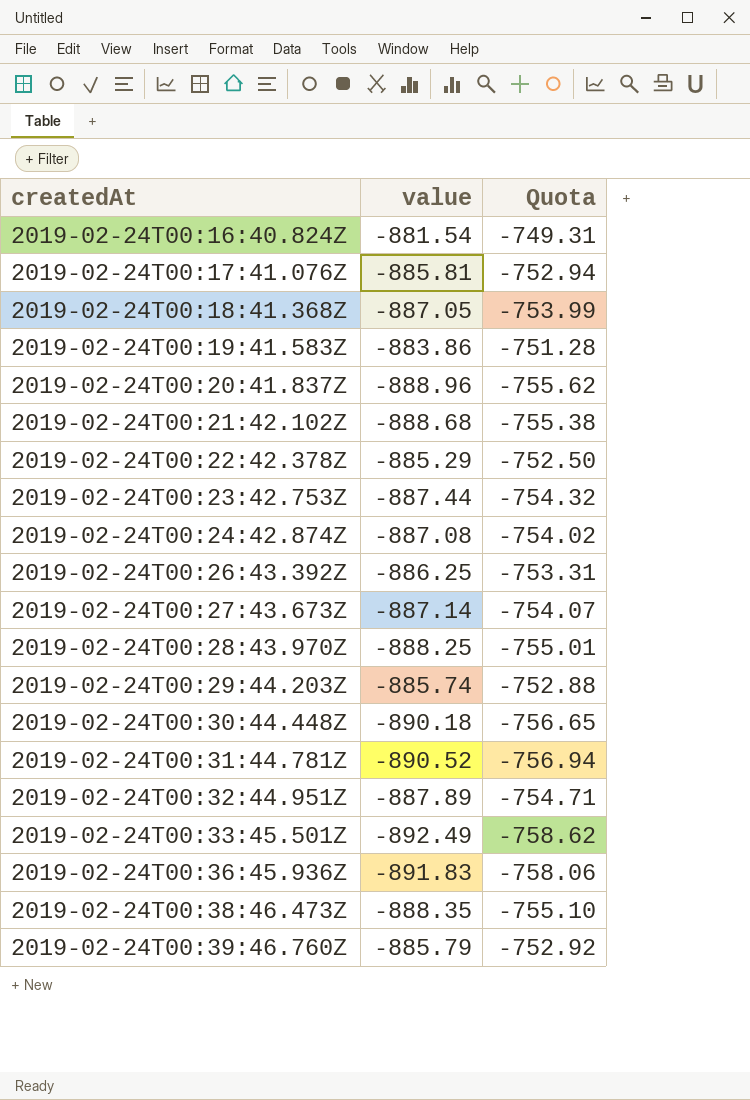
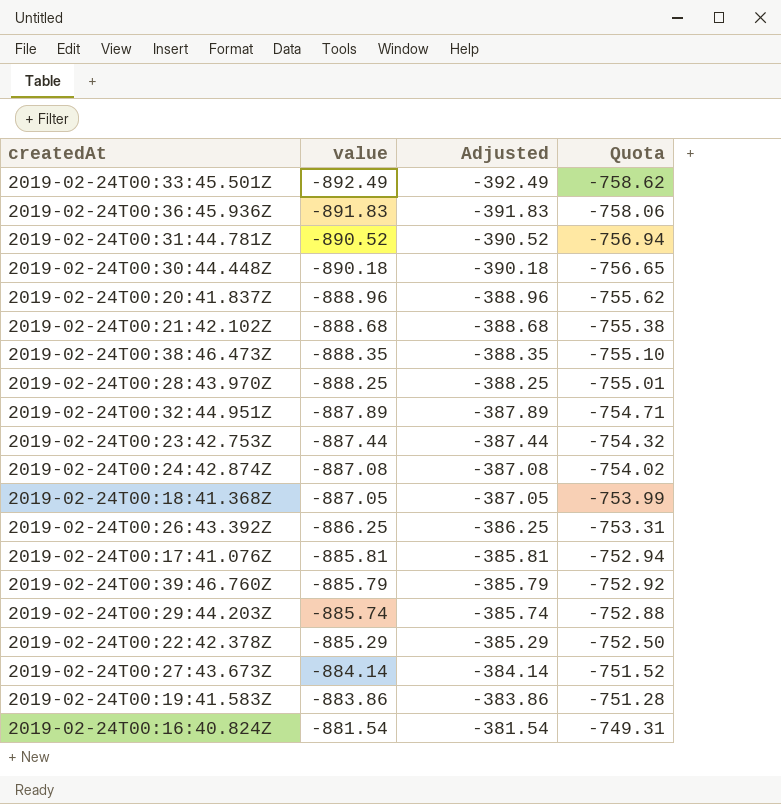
row order: createdAt ascending -> value ascending
column Adjusted | formula: none -> [value] + 500
2019-02-24T00:27:43.673Z | value: -887.14 -> -884.14
2019-02-24T00:27:43.673Z | Quota: -754.07 -> -751.52

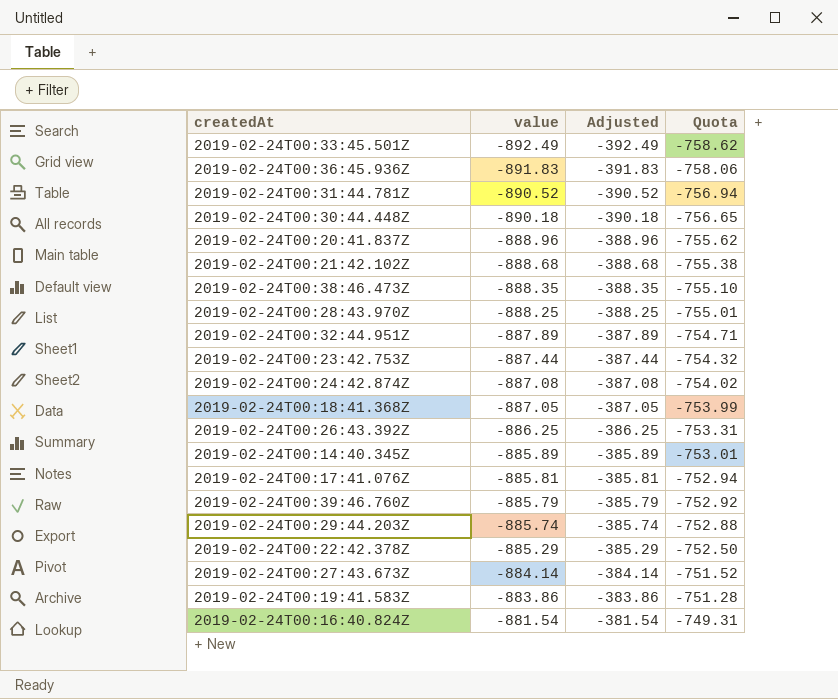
row 2019-02-24T00:14:40.345Z: none -> -885.89 | -385.89 | -753.01

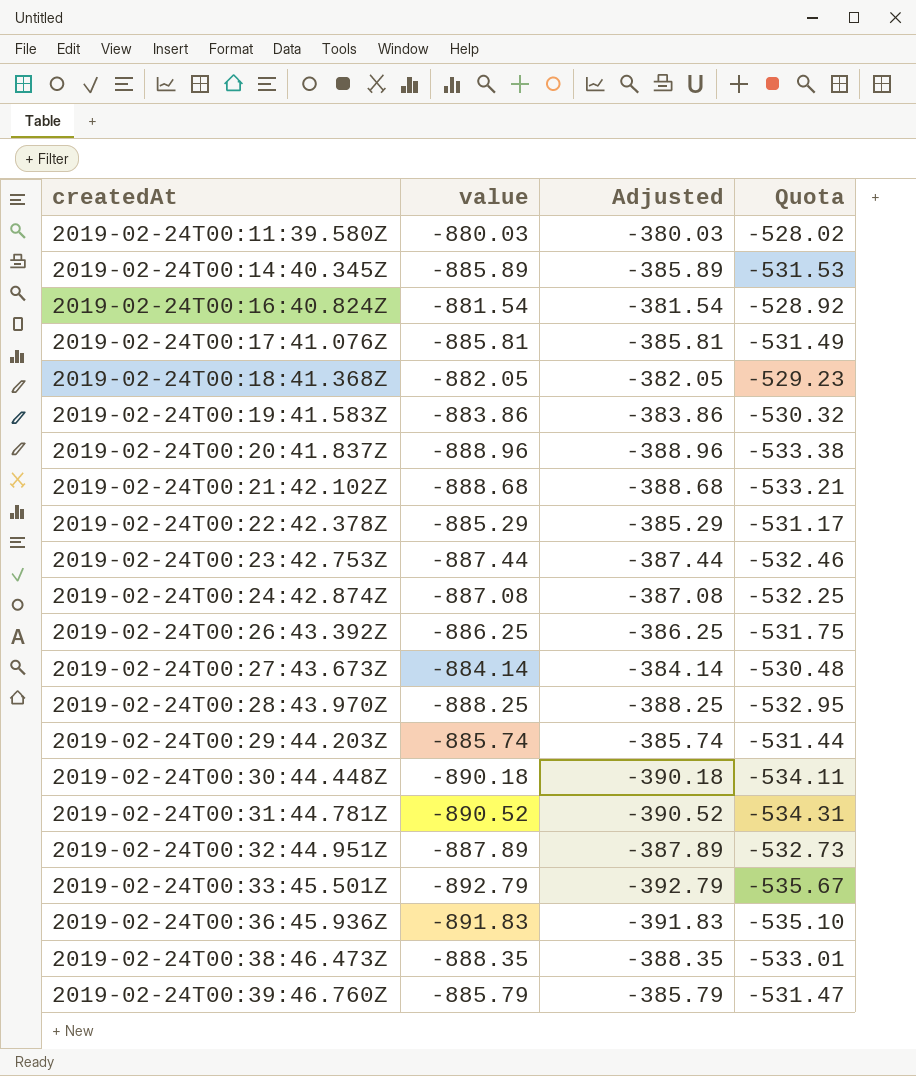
row order: value ascending -> createdAt ascending
column Quota | formula: [value] * 0.85 -> [value] * 0.6
row 2019-02-24T00:11:39.580Z: none -> -880.03 | -380.03 | -528.02
2019-02-24T00:18:41.368Z | value: -887.05 -> -882.05
2019-02-24T00:18:41.368Z | Adjusted: -387.05 -> -382.05
2019-02-24T00:33:45.501Z | value: -892.49 -> -892.79
2019-02-24T00:33:45.501Z | Adjusted: -392.49 -> -392.79

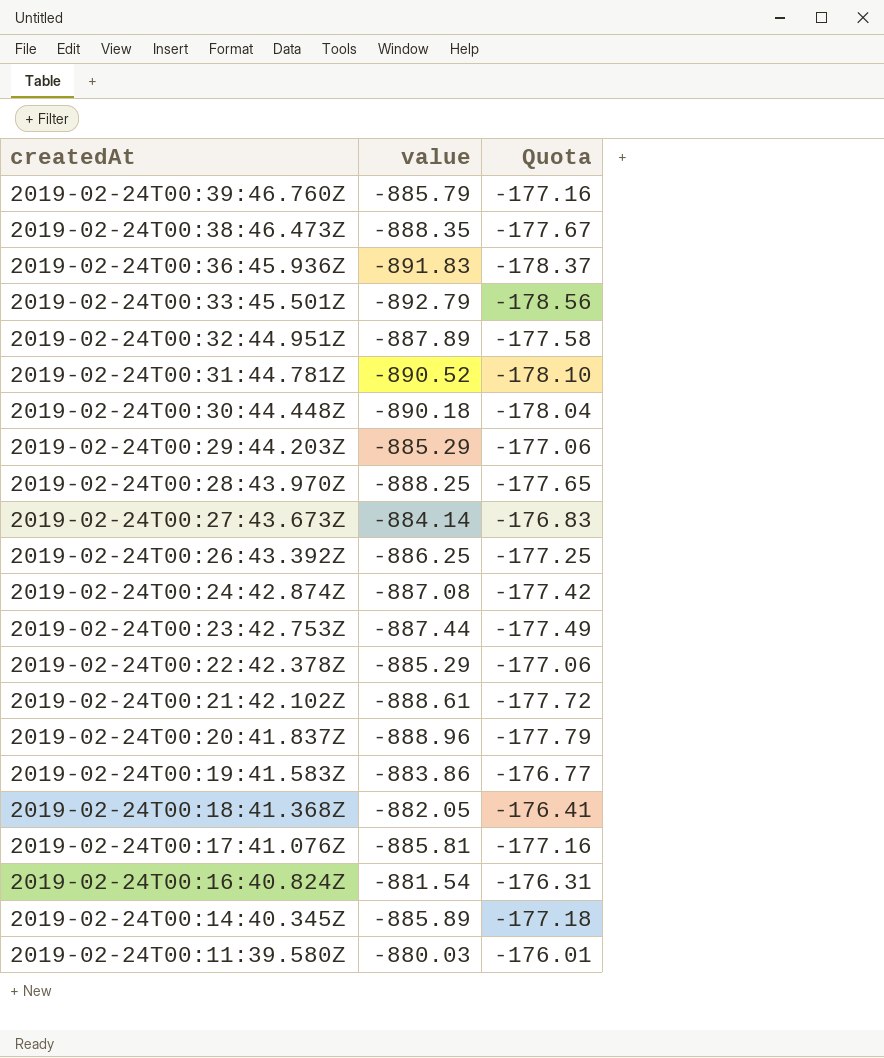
row order: createdAt ascending -> createdAt descending
column Adjusted | formula: [value] + 500 -> none
column Quota | formula: [value] * 0.6 -> [value] * 0.2
2019-02-24T00:29:44.203Z | value: -885.74 -> -885.29
2019-02-24T00:21:42.102Z | value: -888.68 -> -888.61

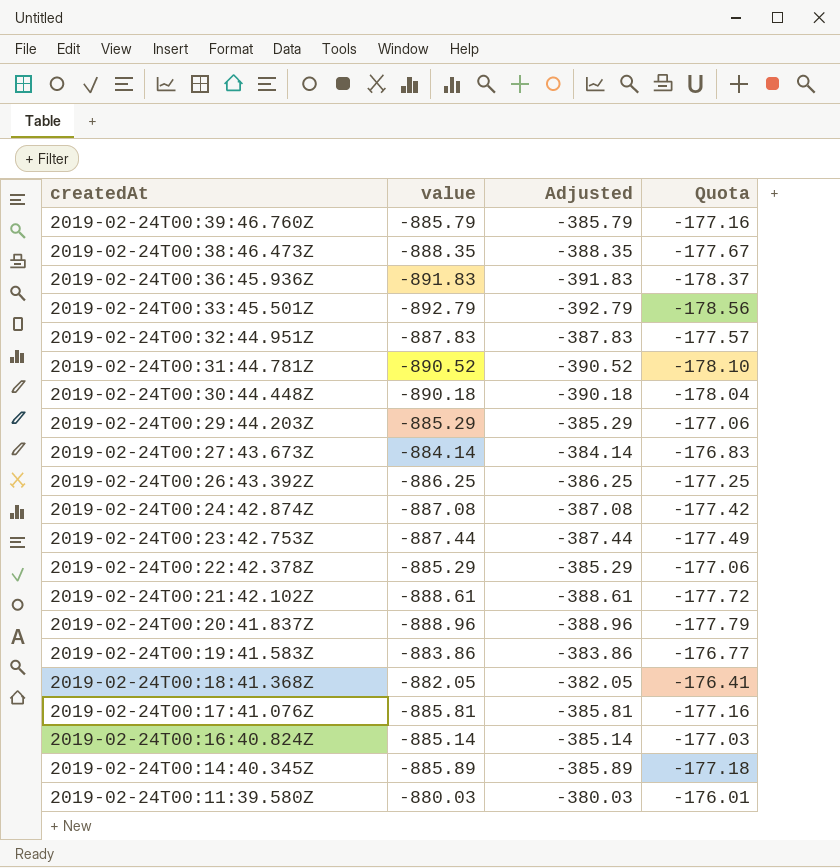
column Adjusted | formula: none -> [value] + 500
row 2019-02-24T00:28:43.970Z: -888.25 | -177.65 -> none
2019-02-24T00:32:44.951Z | value: -887.89 -> -887.83
2019-02-24T00:32:44.951Z | Quota: -177.58 -> -177.57
2019-02-24T00:16:40.824Z | value: -881.54 -> -885.14
2019-02-24T00:16:40.824Z | Quota: -176.31 -> -177.03

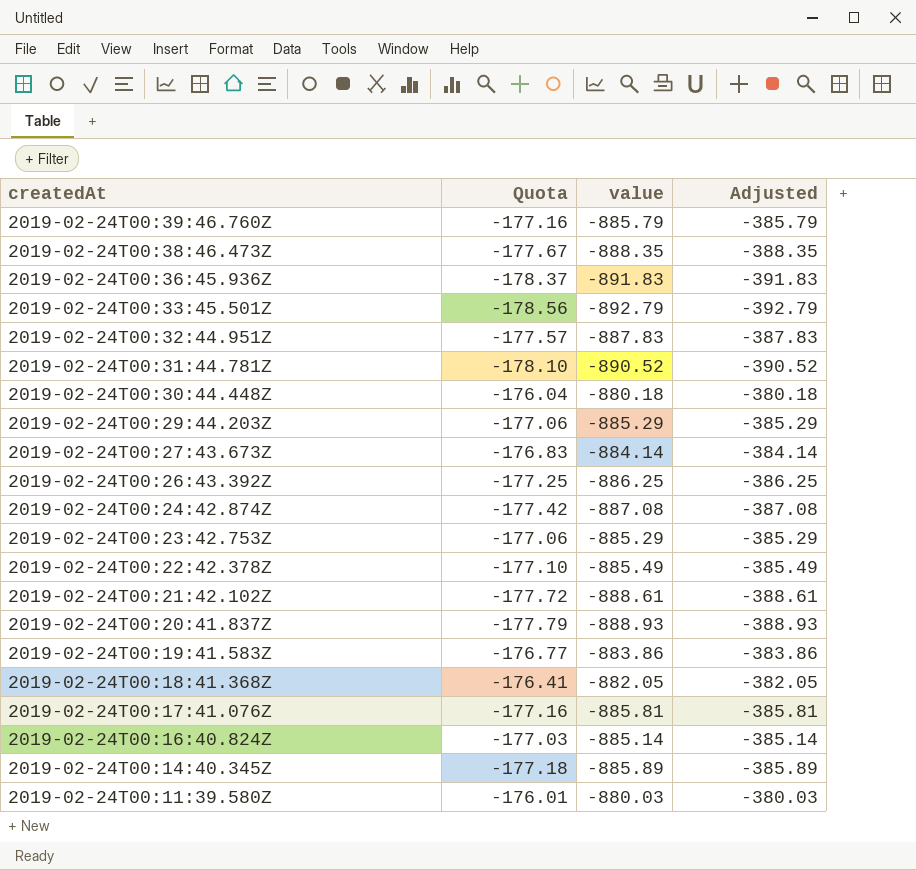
column Quota | position: 4 -> 2
2019-02-24T00:30:44.448Z | Quota: -178.04 -> -176.04
2019-02-24T00:30:44.448Z | value: -890.18 -> -880.18
2019-02-24T00:30:44.448Z | Adjusted: -390.18 -> -380.18
2019-02-24T00:23:42.753Z | Quota: -177.49 -> -177.06
2019-02-24T00:23:42.753Z | value: -887.44 -> -885.29
2019-02-24T00:23:42.753Z | Adjusted: -387.44 -> -385.29
2019-02-24T00:22:42.378Z | Quota: -177.06 -> -177.10
2019-02-24T00:22:42.378Z | value: -885.29 -> -885.49
2019-02-24T00:22:42.378Z | Adjusted: -385.29 -> -385.49
2019-02-24T00:20:41.837Z | value: -888.96 -> -888.93
2019-02-24T00:20:41.837Z | Adjusted: -388.96 -> -388.93

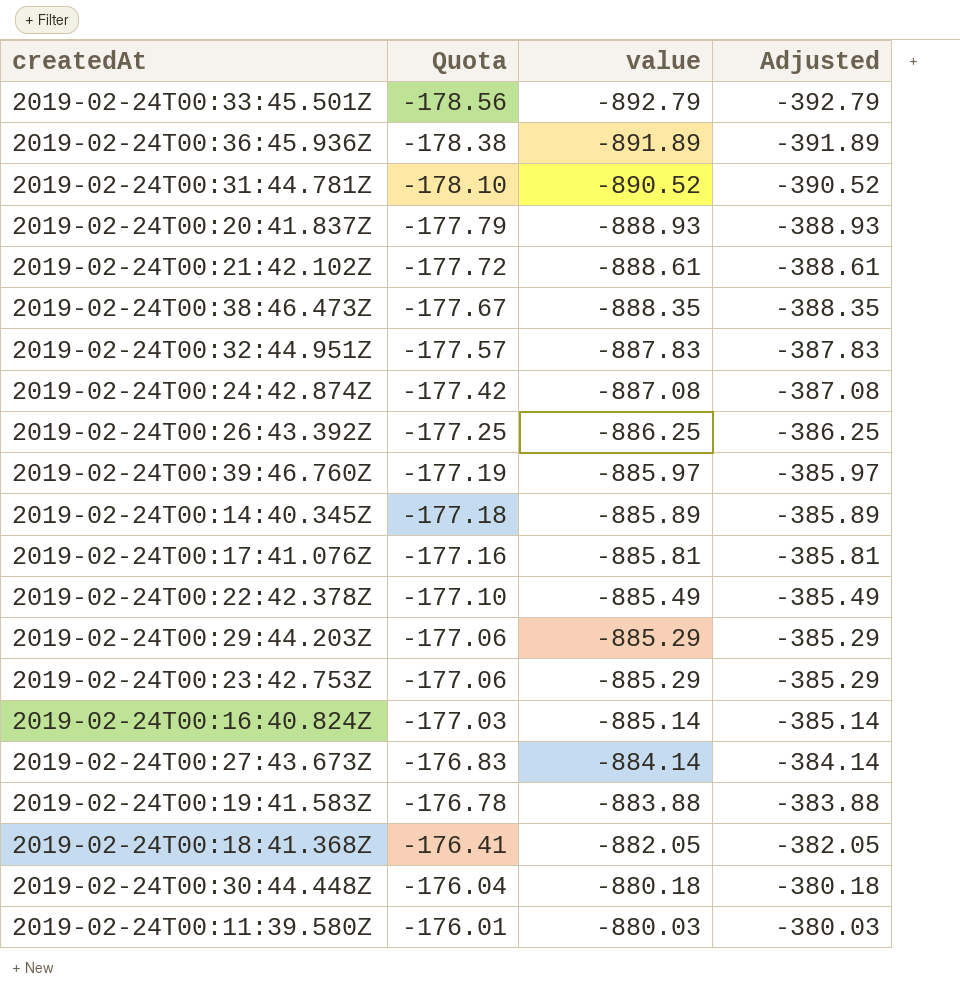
row order: createdAt descending -> Quota ascending
2019-02-24T00:36:45.936Z | Quota: -178.37 -> -178.38
2019-02-24T00:36:45.936Z | value: -891.83 -> -891.89
2019-02-24T00:36:45.936Z | Adjusted: -391.83 -> -391.89
2019-02-24T00:39:46.760Z | Quota: -177.16 -> -177.19
2019-02-24T00:39:46.760Z | value: -885.79 -> -885.97
2019-02-24T00:39:46.760Z | Adjusted: -385.79 -> -385.97
2019-02-24T00:19:41.583Z | Quota: -176.77 -> -176.78
2019-02-24T00:19:41.583Z | value: -883.86 -> -883.88
2019-02-24T00:19:41.583Z | Adjusted: -383.86 -> -383.88

